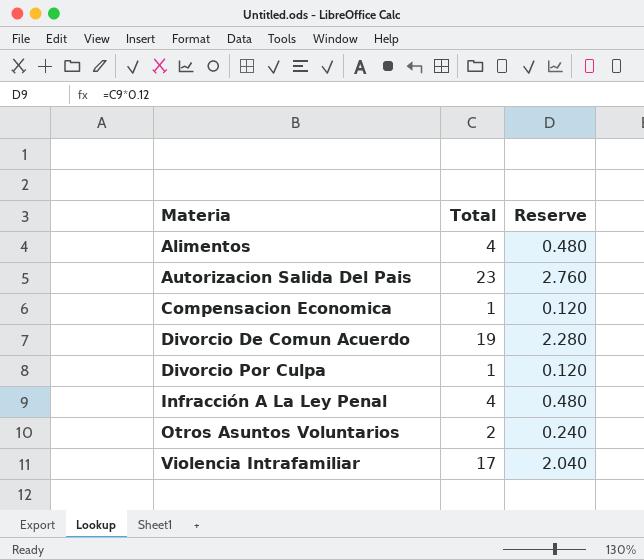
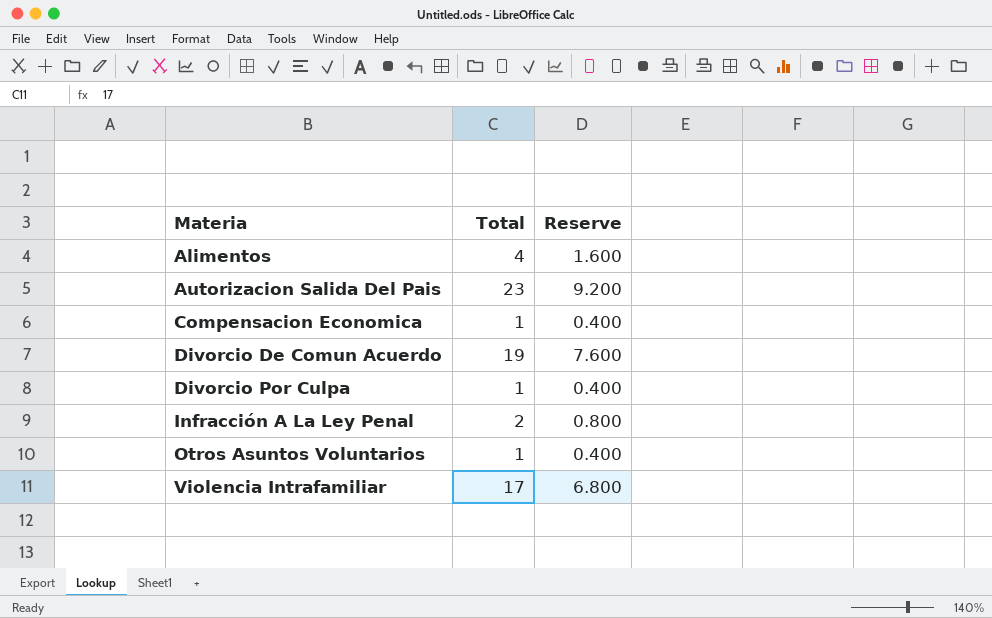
column Reserve | formula: [Total] * 0.12 -> [Total] * 0.4
Infracción A La Ley Penal | Total: 4 -> 2
Otros Asuntos Voluntarios | Total: 2 -> 1

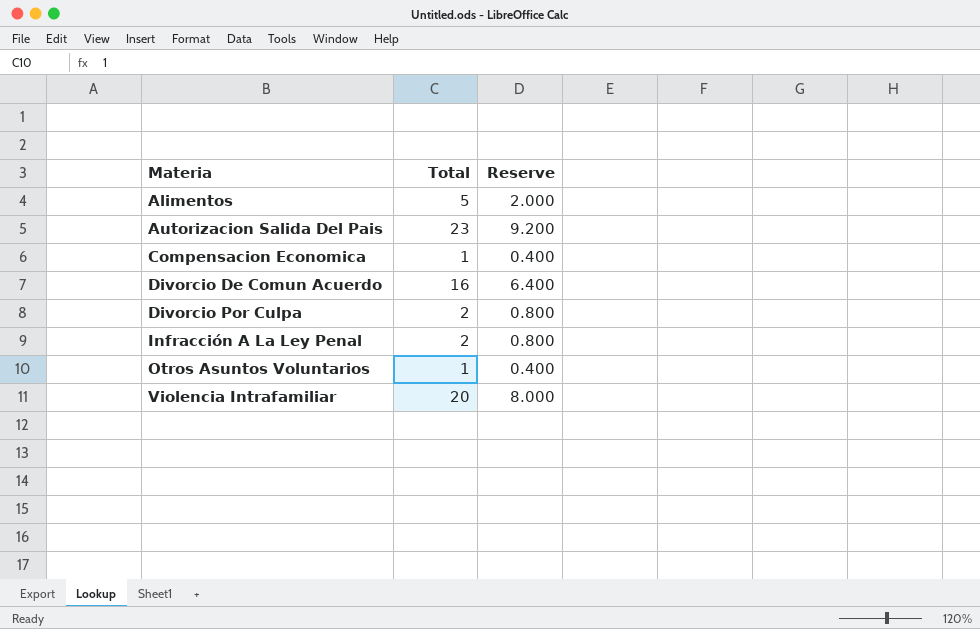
Alimentos | Total: 4 -> 5
Alimentos | Reserve: 1.600 -> 2.000
Divorcio De Comun Acuerdo | Total: 19 -> 16
Divorcio De Comun Acuerdo | Reserve: 7.600 -> 6.400
Divorcio Por Culpa | Total: 1 -> 2
Divorcio Por Culpa | Reserve: 0.400 -> 0.800
Violencia Intrafamiliar | Total: 17 -> 20
Violencia Intrafamiliar | Reserve: 6.800 -> 8.000

